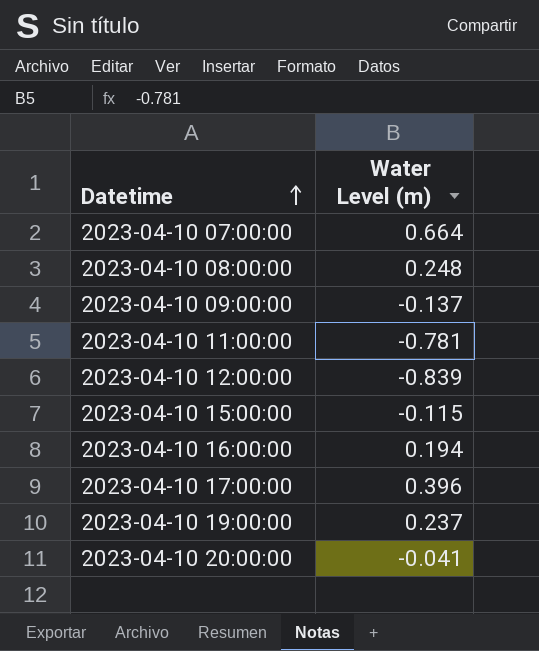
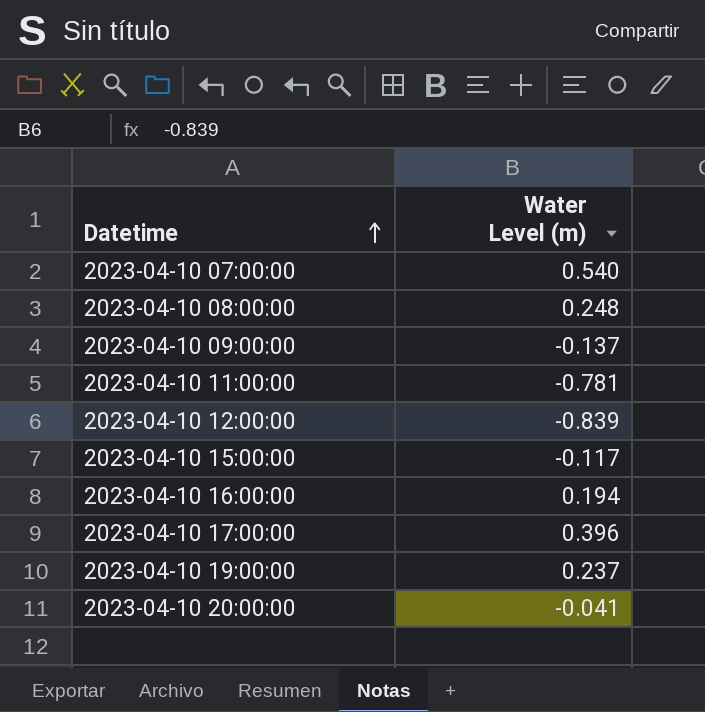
2023-04-10 07:00:00 | Water Level (m): 0.664 -> 0.540
2023-04-10 15:00:00 | Water Level (m): -0.115 -> -0.117

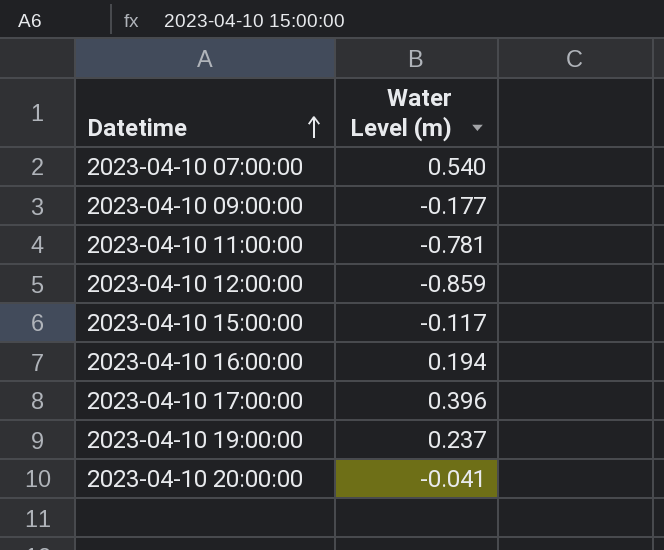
row 2023-04-10 08:00:00: 0.248 -> none
2023-04-10 09:00:00 | Water Level (m): -0.137 -> -0.177
2023-04-10 12:00:00 | Water Level (m): -0.839 -> -0.859

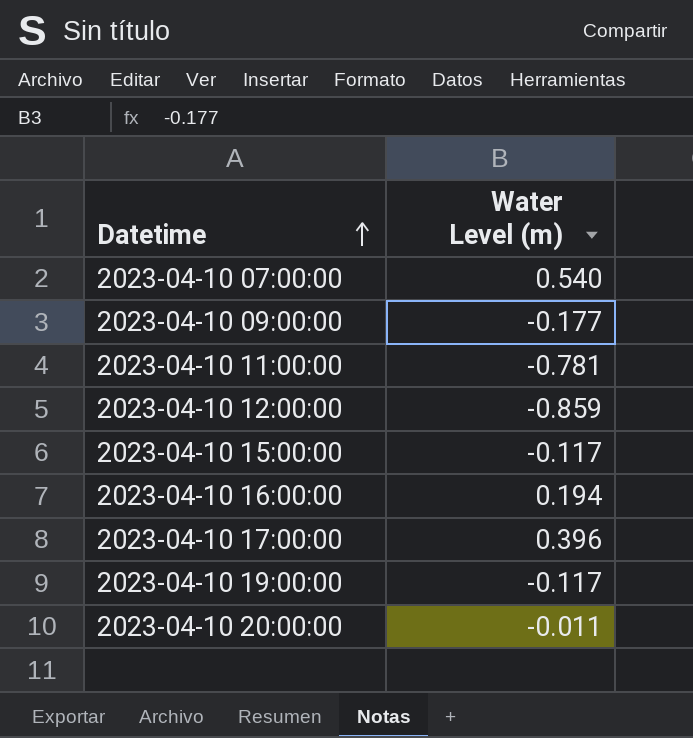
2023-04-10 19:00:00 | Water Level (m): 0.237 -> -0.117
2023-04-10 20:00:00 | Water Level (m): -0.041 -> -0.011

